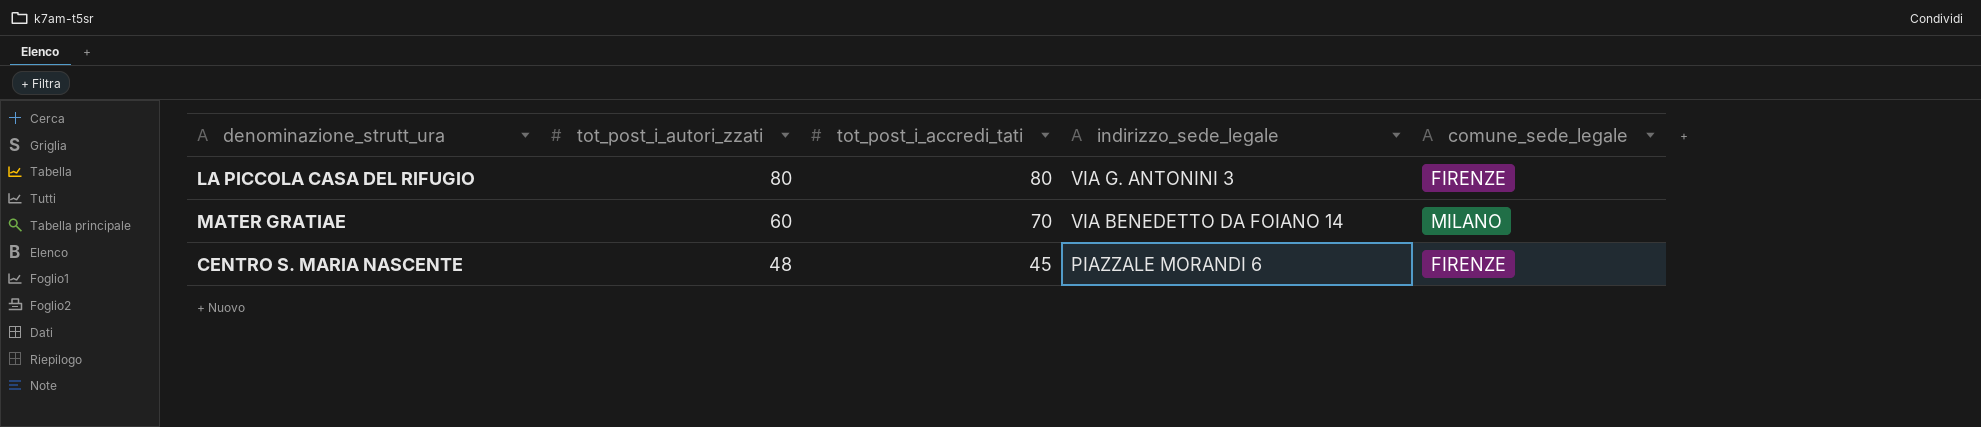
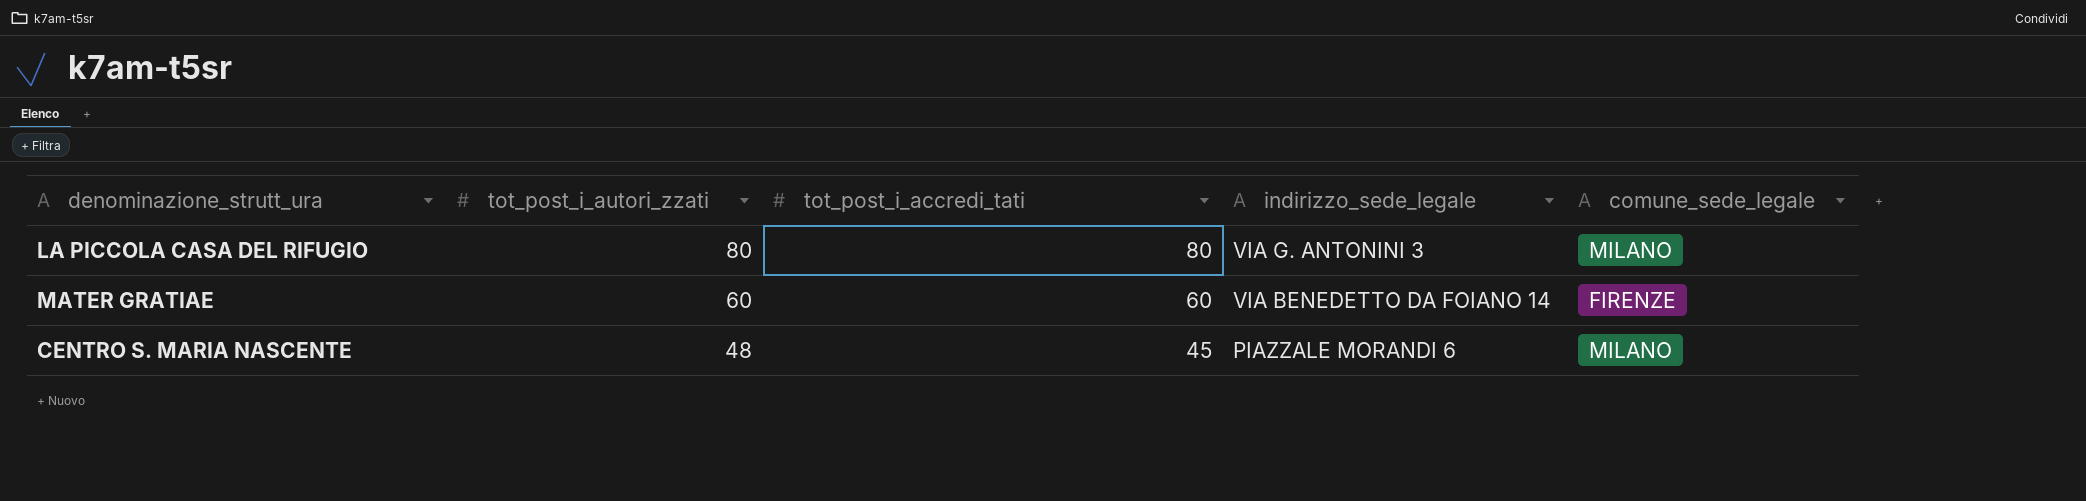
LA PICCOLA CASA DEL RIFUGIO | comune_sede_legale: FIRENZE -> MILANO
MATER GRATIAE | tot_post_i_accredi_tati: 70 -> 60
MATER GRATIAE | comune_sede_legale: MILANO -> FIRENZE
CENTRO S. MARIA NASCENTE | comune_sede_legale: FIRENZE -> MILANO

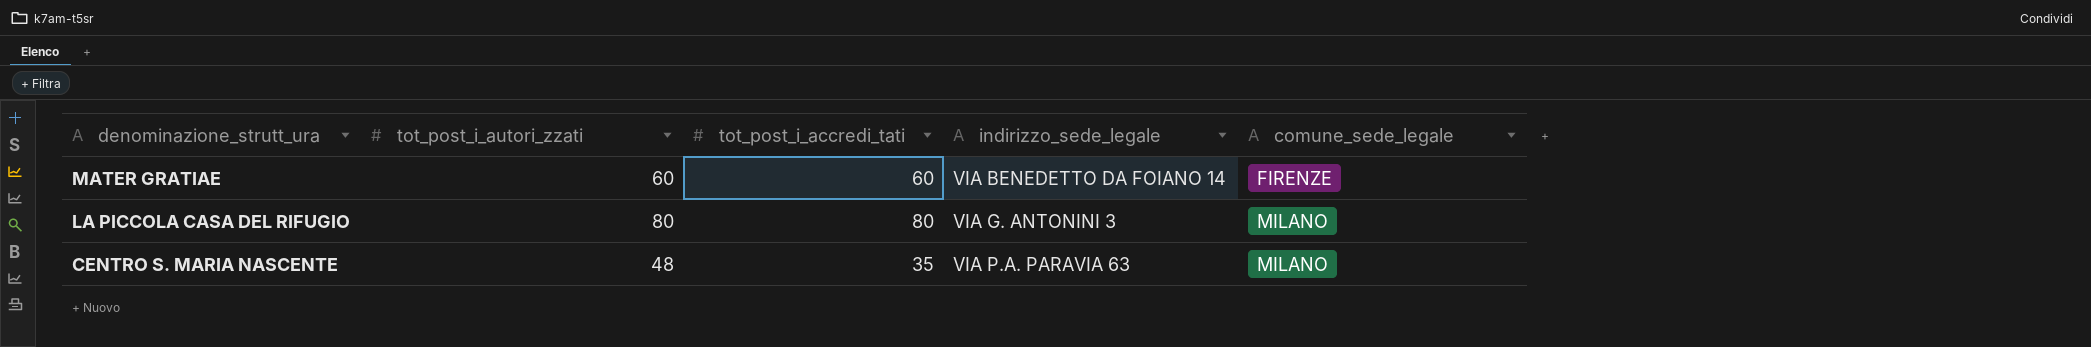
row order: tot_post_i_autori_zzati descending -> denominazione_strutt_ura descending
CENTRO S. MARIA NASCENTE | tot_post_i_accredi_tati: 45 -> 35
CENTRO S. MARIA NASCENTE | indirizzo_sede_legale: PIAZZALE MORANDI 6 -> VIA P.A. PARAVIA 63

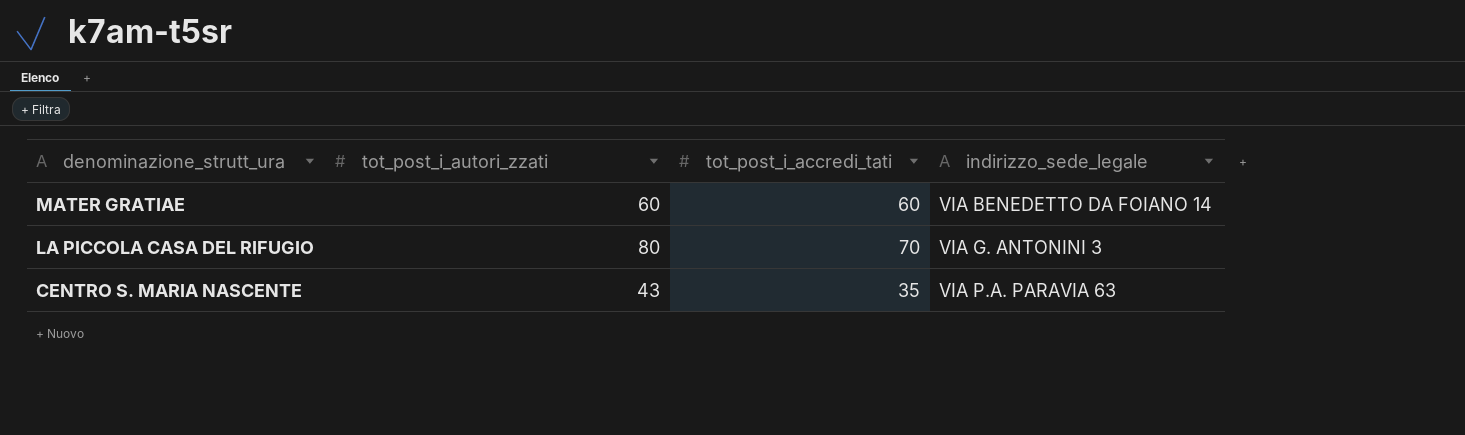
column comune_sede_legale | position: 5 -> none
LA PICCOLA CASA DEL RIFUGIO | tot_post_i_accredi_tati: 80 -> 70
CENTRO S. MARIA NASCENTE | tot_post_i_autori_zzati: 48 -> 43

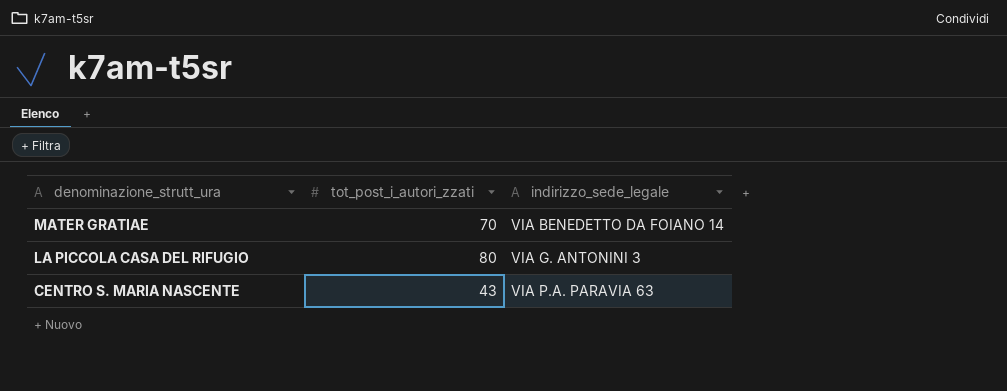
column tot_post_i_accredi_tati | position: 3 -> none
MATER GRATIAE | tot_post_i_autori_zzati: 60 -> 70

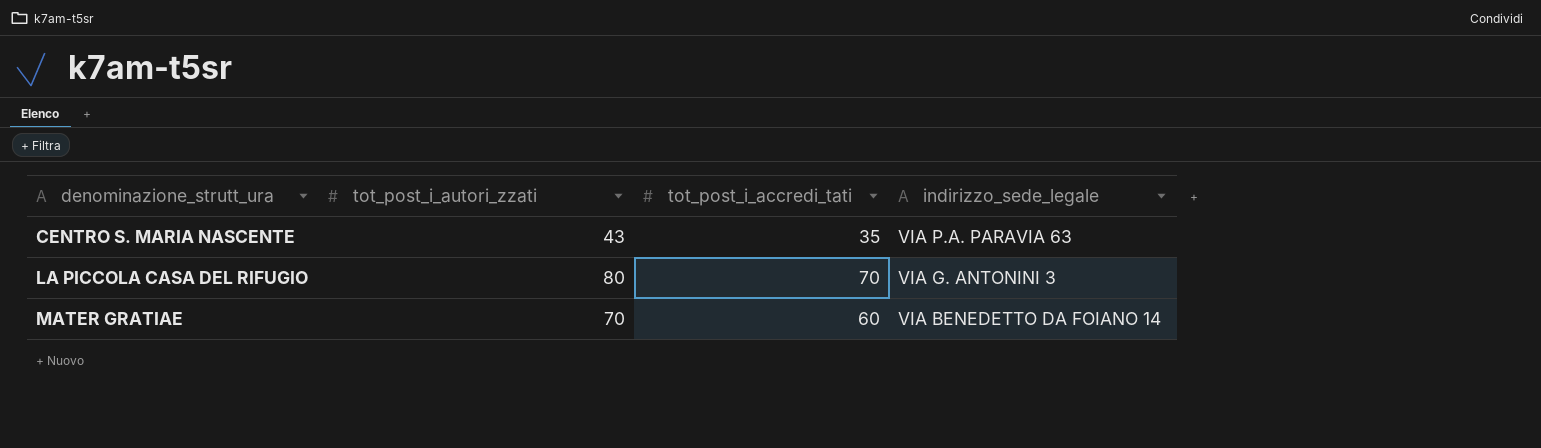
row order: denominazione_strutt_ura descending -> denominazione_strutt_ura ascending
column tot_post_i_accredi_tati | position: none -> 3

